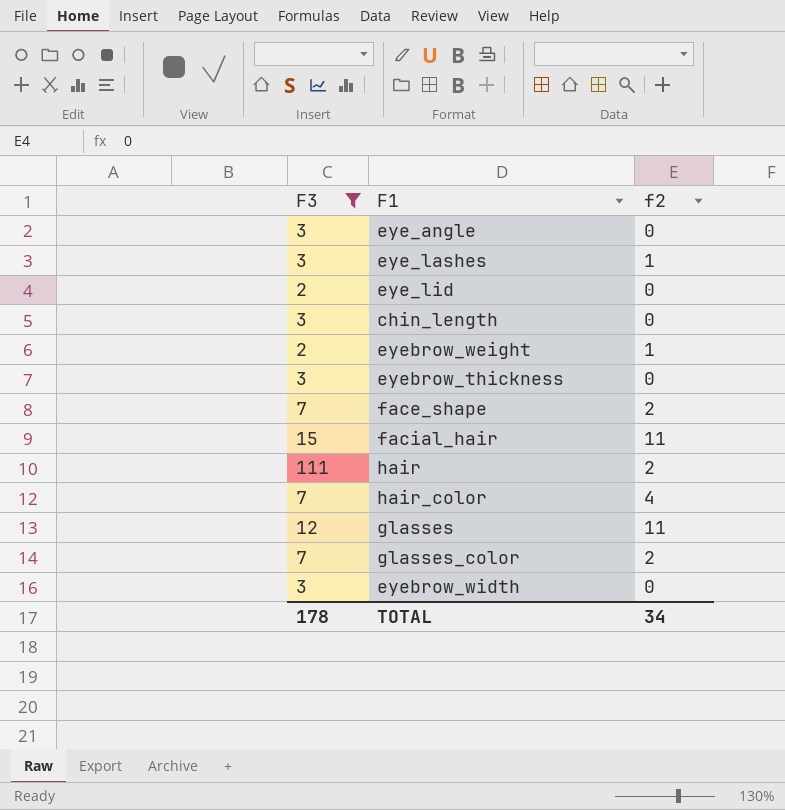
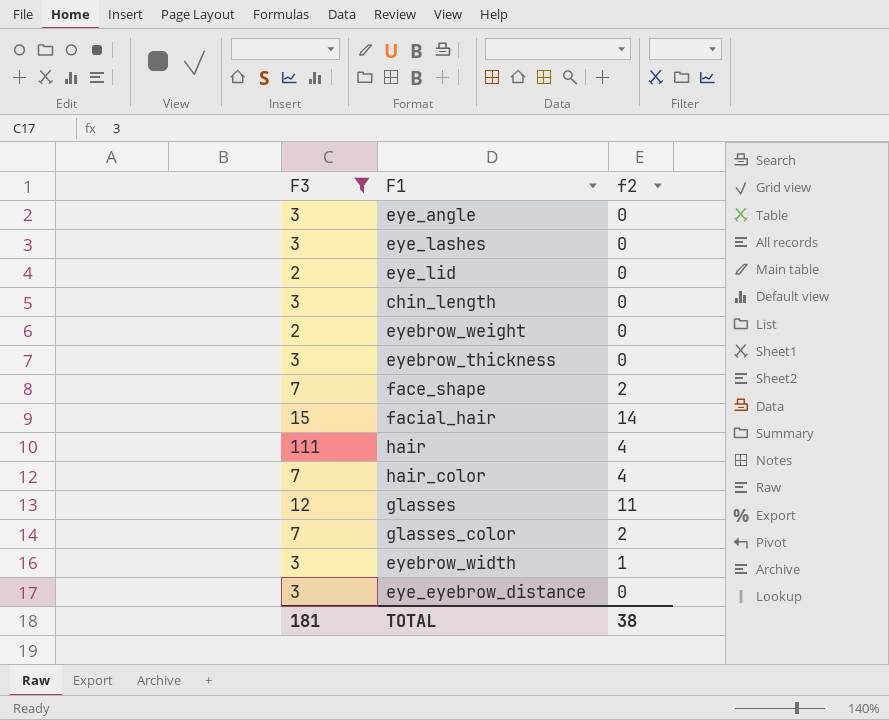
eye_lashes | f2: 1 -> 0
eyebrow_weight | f2: 1 -> 0
facial_hair | f2: 11 -> 14
hair | f2: 2 -> 4
eyebrow_width | f2: 0 -> 1
row eye_eyebrow_distance: none -> 3 | 0
TOTAL | F3: 178 -> 181
TOTAL | f2: 34 -> 38

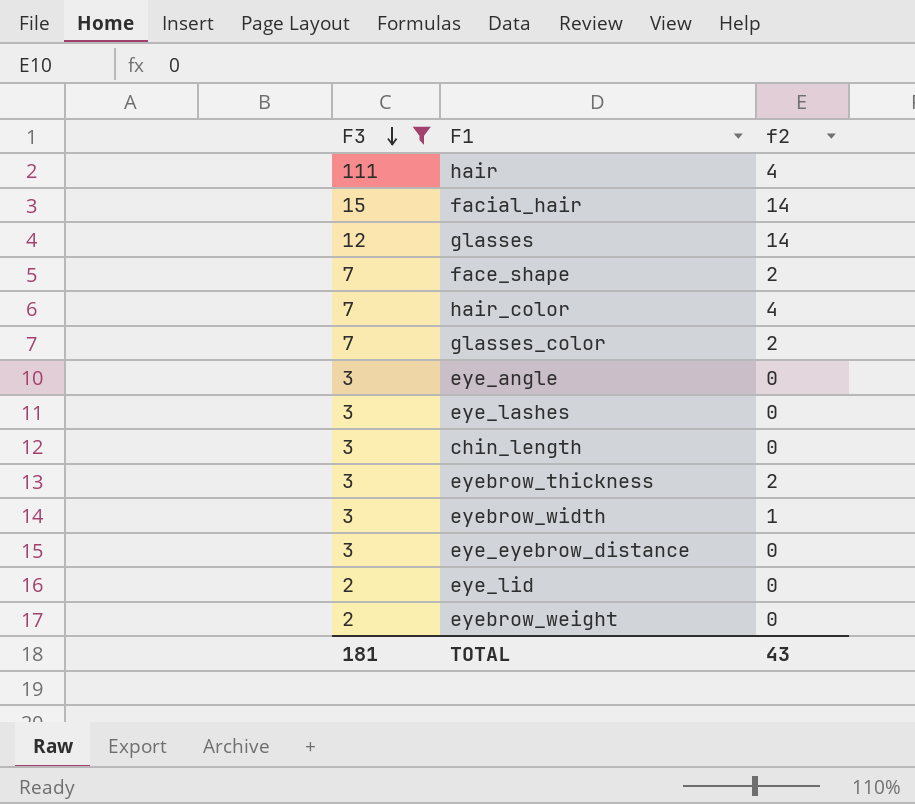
row order: none -> F3 descending
glasses | f2: 11 -> 14
eyebrow_thickness | f2: 0 -> 2
TOTAL | f2: 38 -> 43

